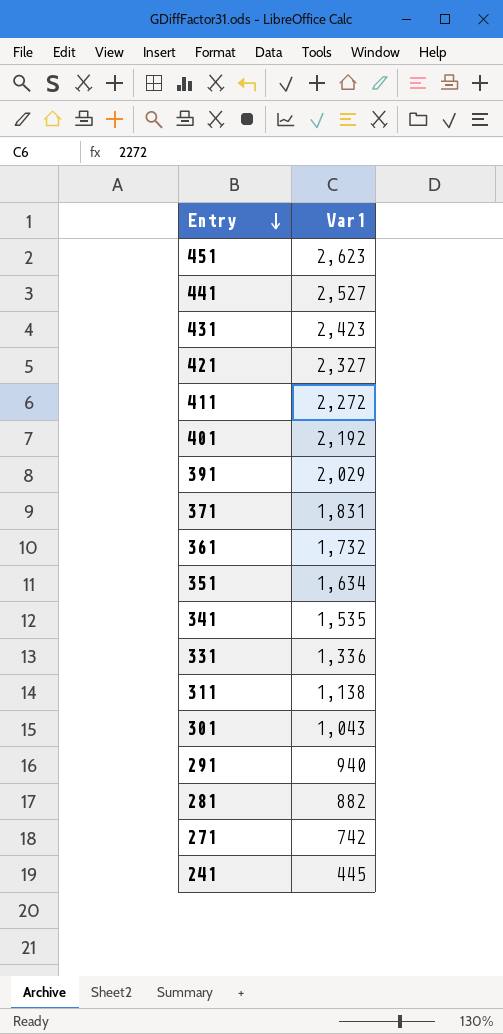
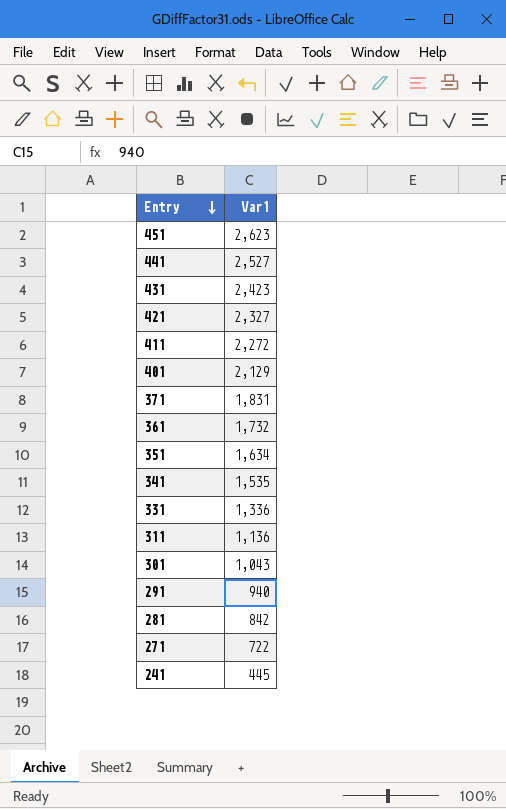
row 391: 2,029 -> none
401 | Var1: 2,192 -> 2,129
311 | Var1: 1,138 -> 1,136
281 | Var1: 882 -> 842
271 | Var1: 742 -> 722

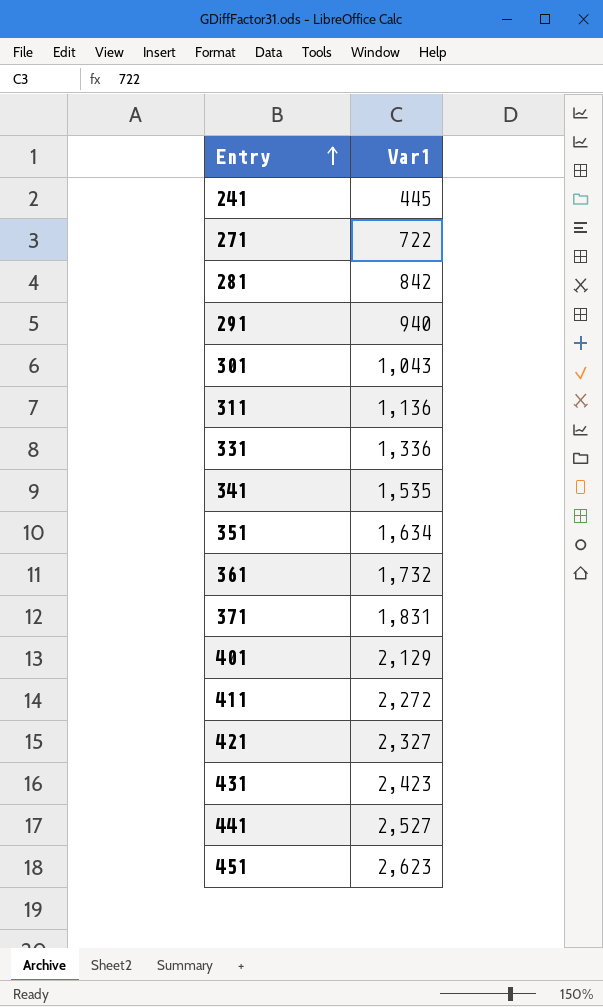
row order: Entry descending -> Entry ascending

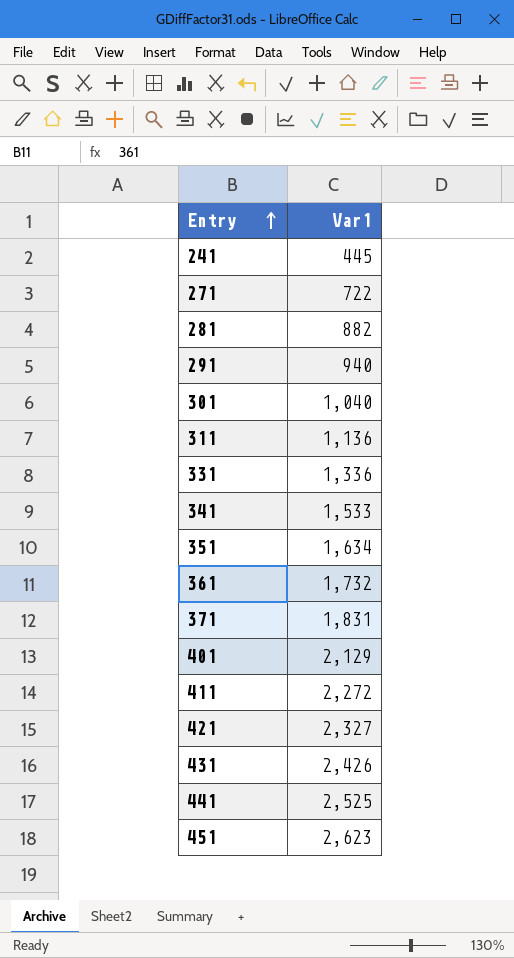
281 | Var1: 842 -> 882
301 | Var1: 1,043 -> 1,040
341 | Var1: 1,535 -> 1,533
431 | Var1: 2,423 -> 2,426
441 | Var1: 2,527 -> 2,525

